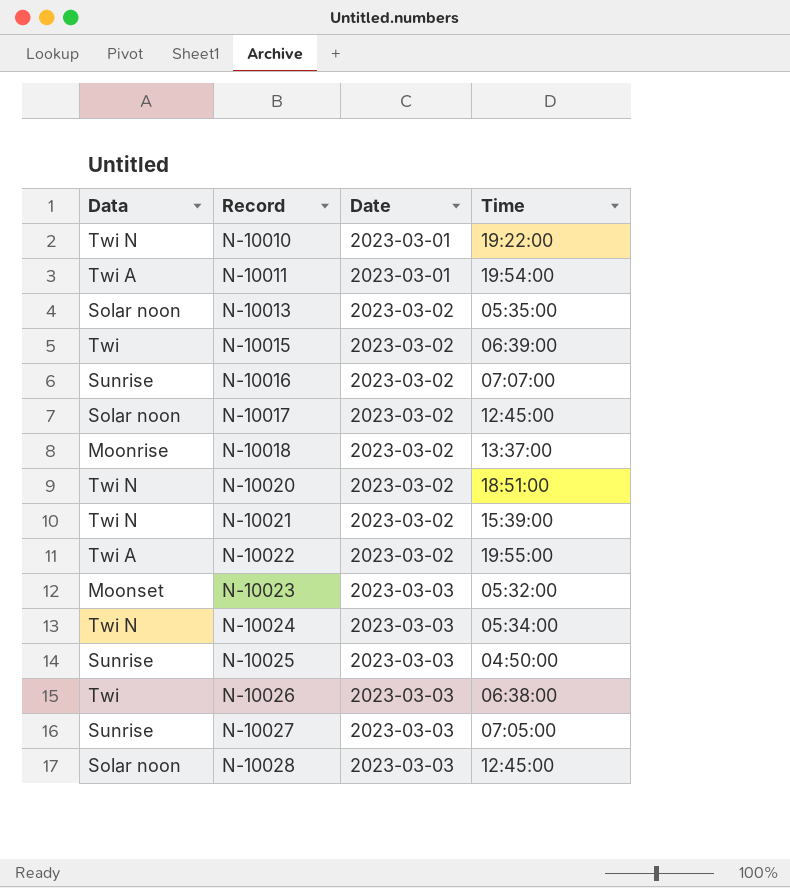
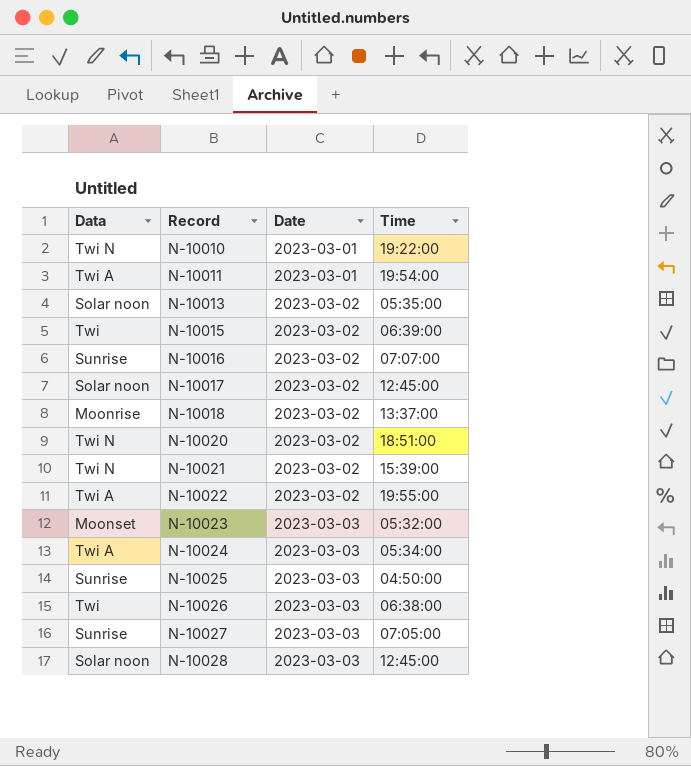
N-10024 | Data: Twi N -> Twi A

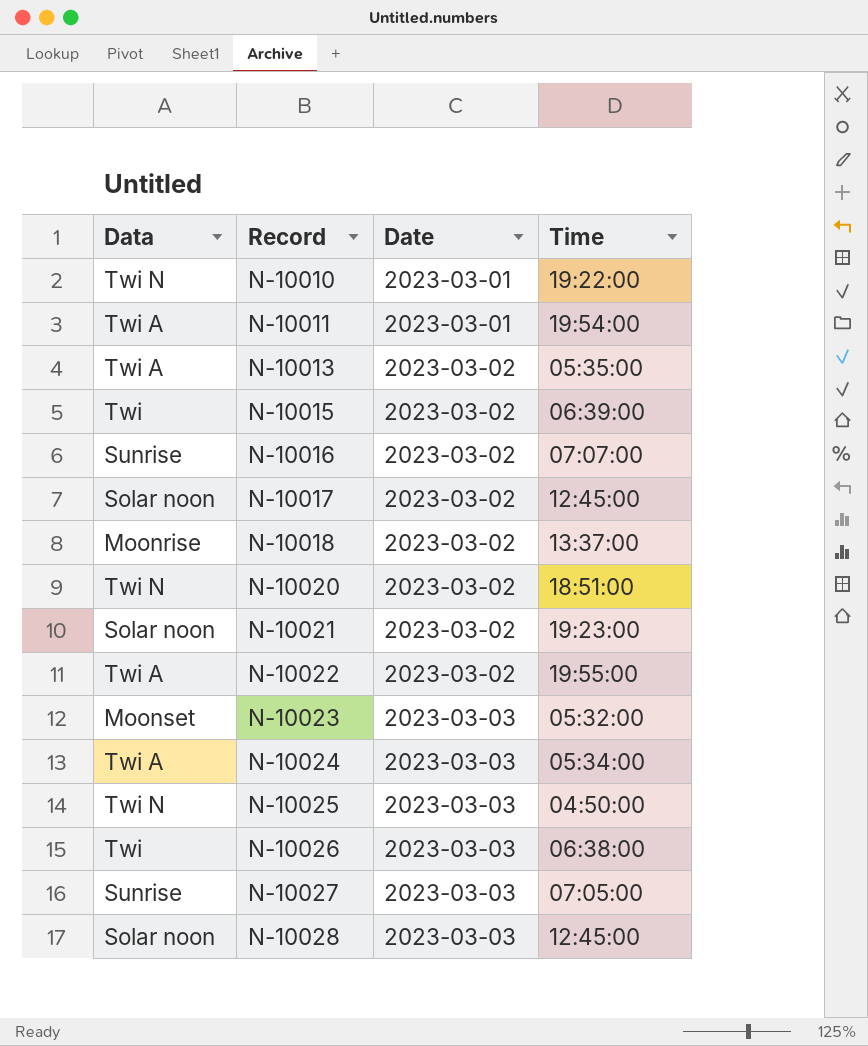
N-10013 | Data: Solar noon -> Twi A
N-10021 | Data: Twi N -> Solar noon
N-10021 | Time: 15:39:00 -> 19:23:00
N-10025 | Data: Sunrise -> Twi N

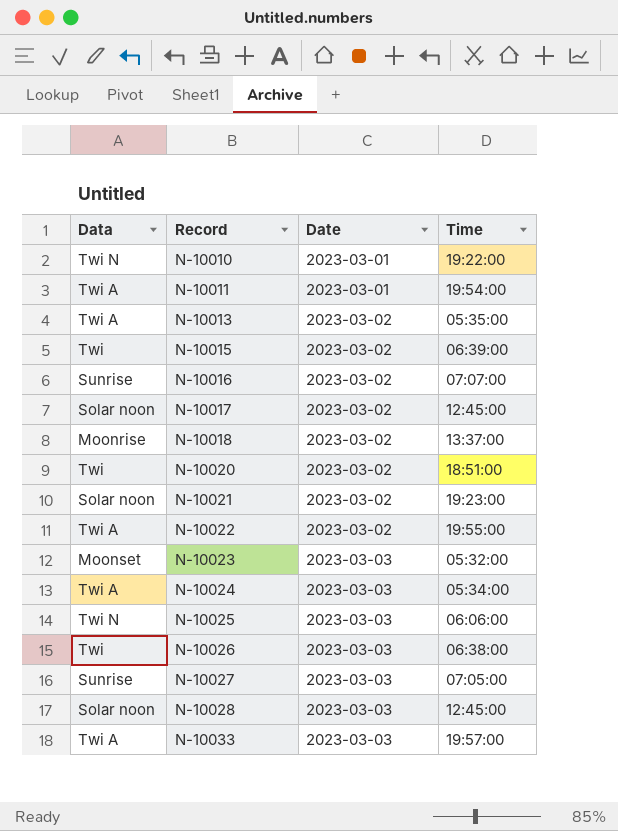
N-10020 | Data: Twi N -> Twi
N-10025 | Time: 04:50:00 -> 06:06:00
row N-10033: none -> Twi A | 2023-03-03 | 19:57:00

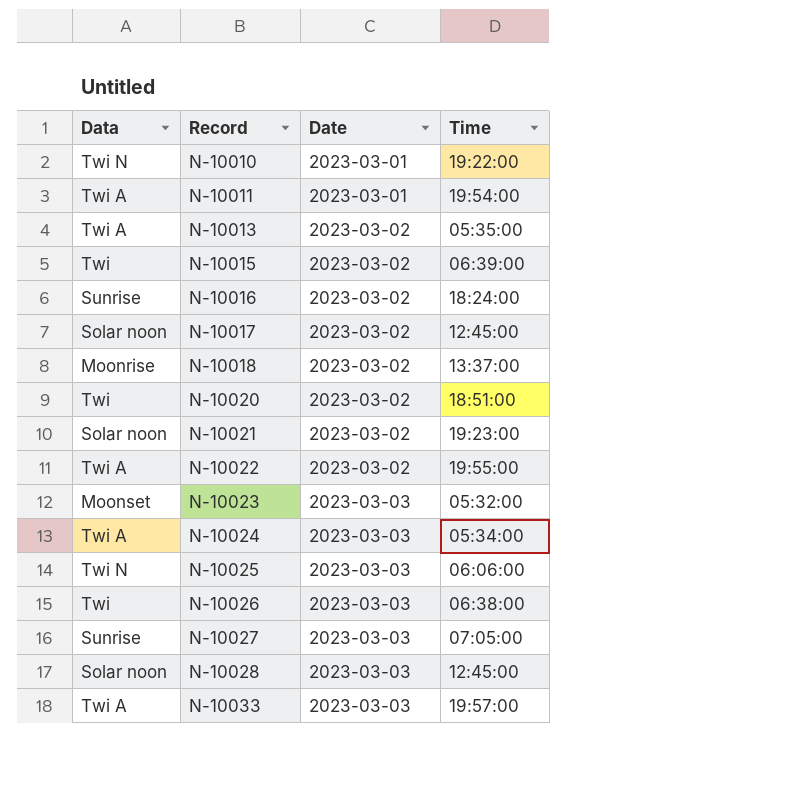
N-10016 | Time: 07:07:00 -> 18:24:00

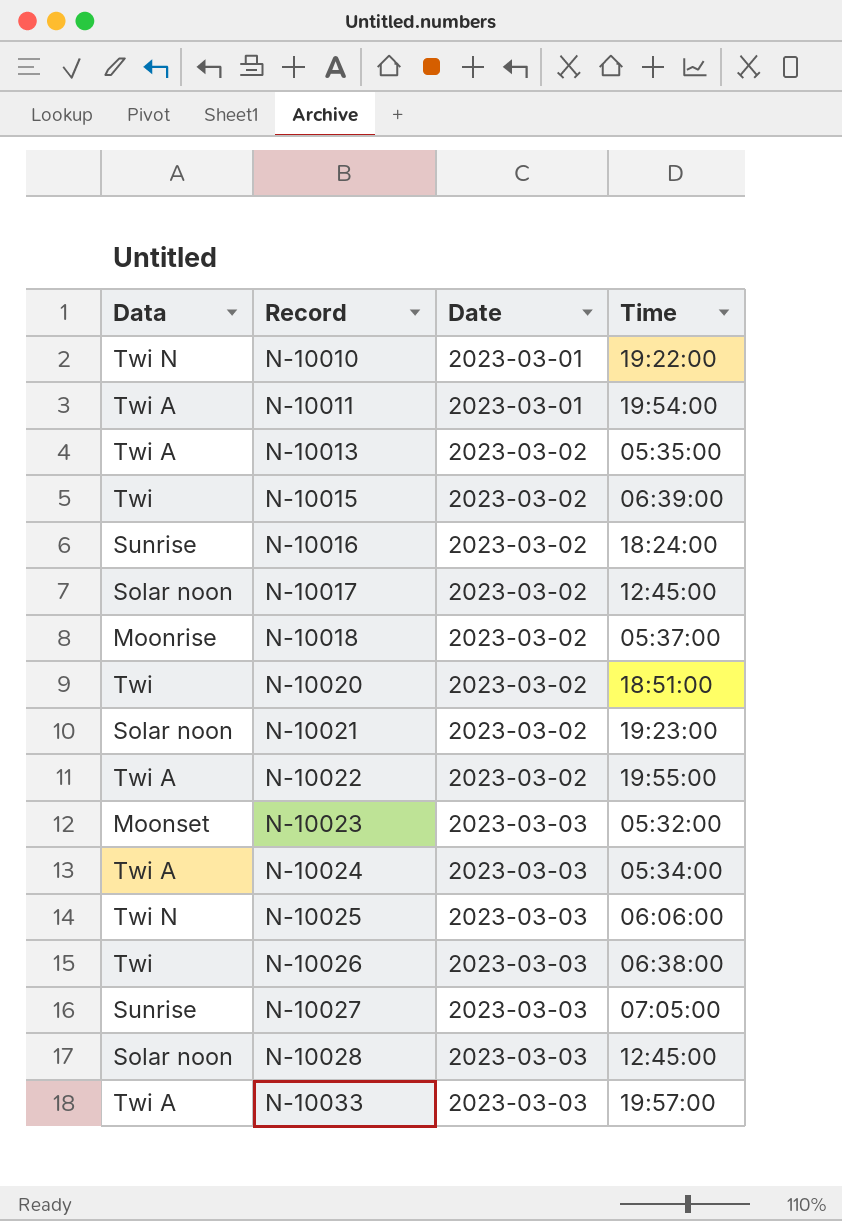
N-10018 | Time: 13:37:00 -> 05:37:00

